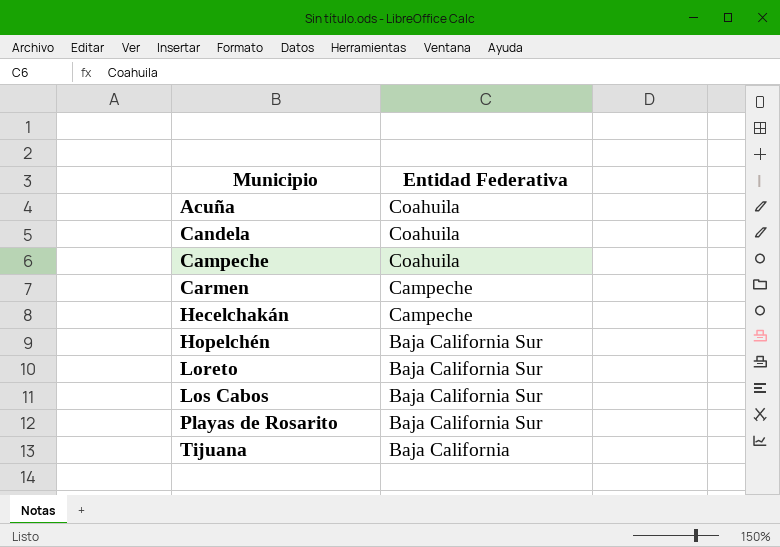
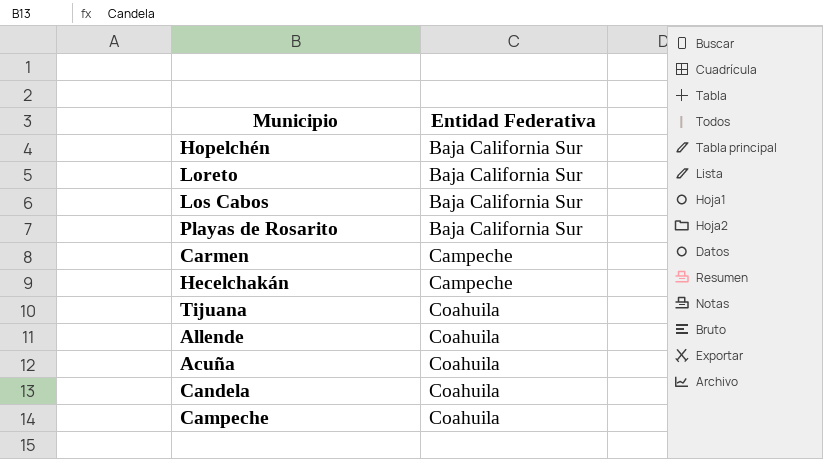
row order: Entidad Federativa descending -> Entidad Federativa ascending
Tijuana | Entidad Federativa: Baja California -> Coahuila
row Allende: none -> Coahuila

